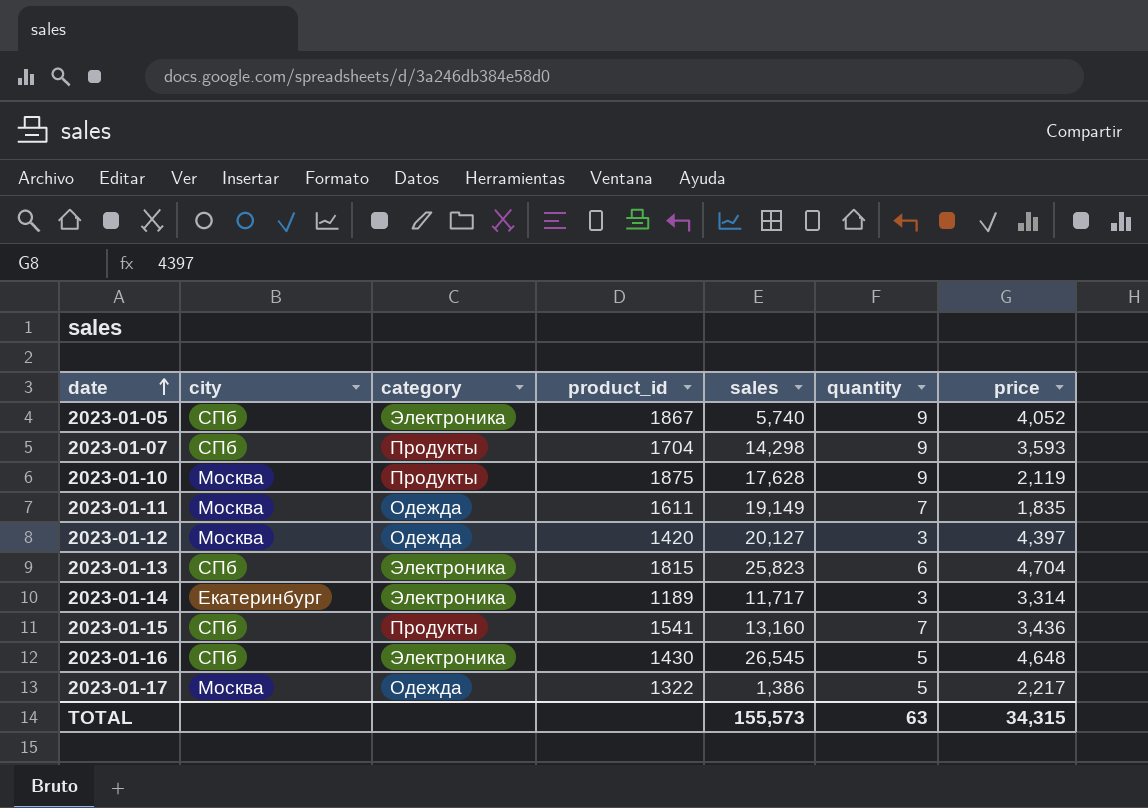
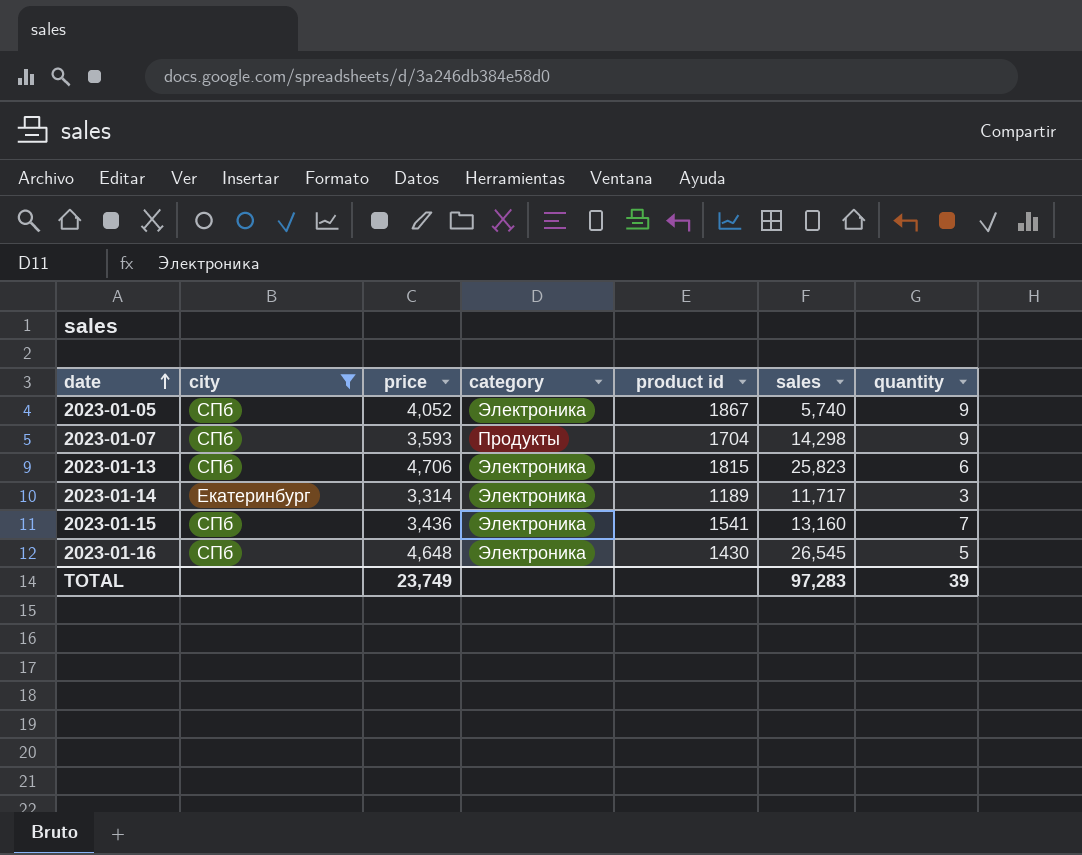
filter: none -> city != Москва
column price | position: 7 -> 3
column name: product_id -> product id
2023-01-13 | price: 4,704 -> 4,706
2023-01-15 | category: Продукты -> Электроника
TOTAL | price: 34,315 -> 23,749
TOTAL | sales: 155,573 -> 97,283
TOTAL | quantity: 63 -> 39

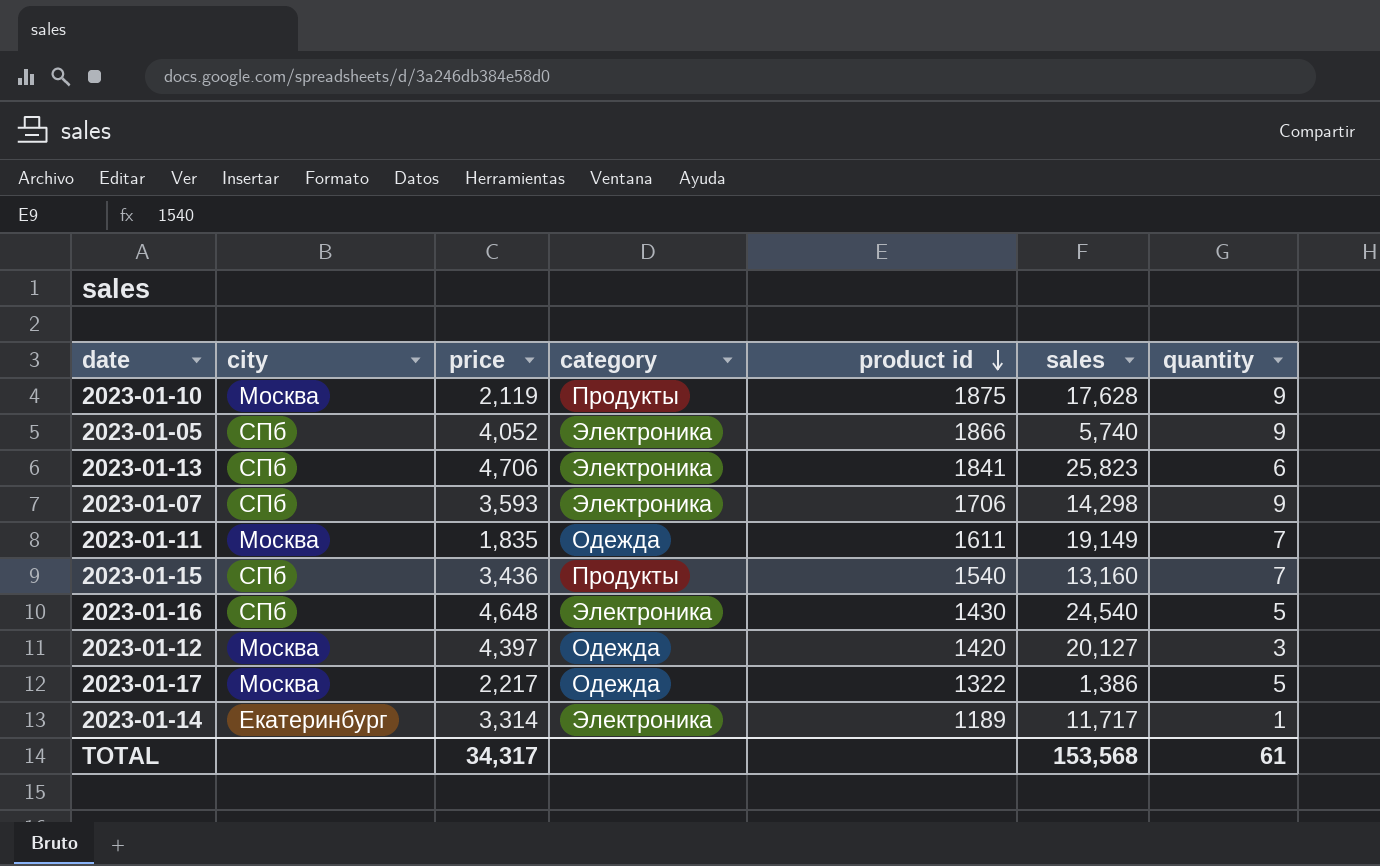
filter: city != Москва -> none
row order: date ascending -> product id descending
2023-01-05 | product id: 1867 -> 1866
2023-01-13 | product id: 1815 -> 1841
2023-01-07 | category: Продукты -> Электроника
2023-01-07 | product id: 1704 -> 1706
2023-01-15 | category: Электроника -> Продукты
2023-01-15 | product id: 1541 -> 1540
2023-01-16 | sales: 26,545 -> 24,540
2023-01-14 | quantity: 3 -> 1
TOTAL | price: 23,749 -> 34,317
TOTAL | sales: 97,283 -> 153,568
TOTAL | quantity: 39 -> 61

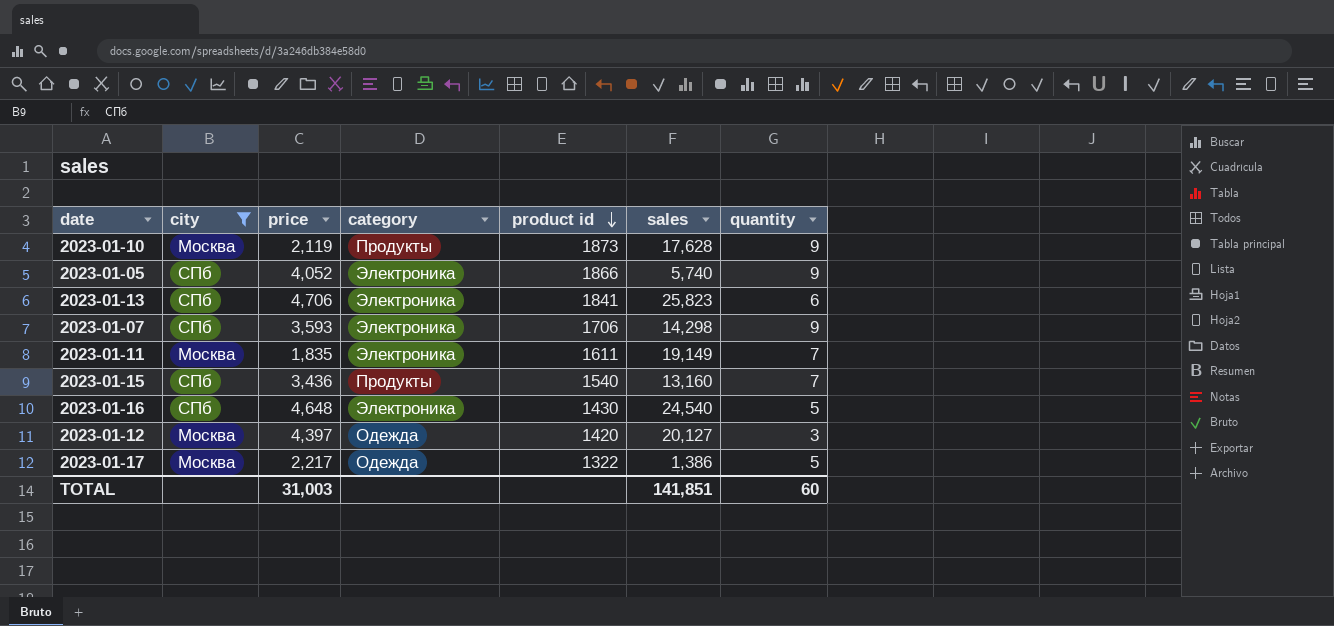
filter: none -> city != Екатеринбург
2023-01-10 | product id: 1875 -> 1873
2023-01-11 | category: Одежда -> Электроника
TOTAL | price: 34,317 -> 31,003
TOTAL | sales: 153,568 -> 141,851
TOTAL | quantity: 61 -> 60

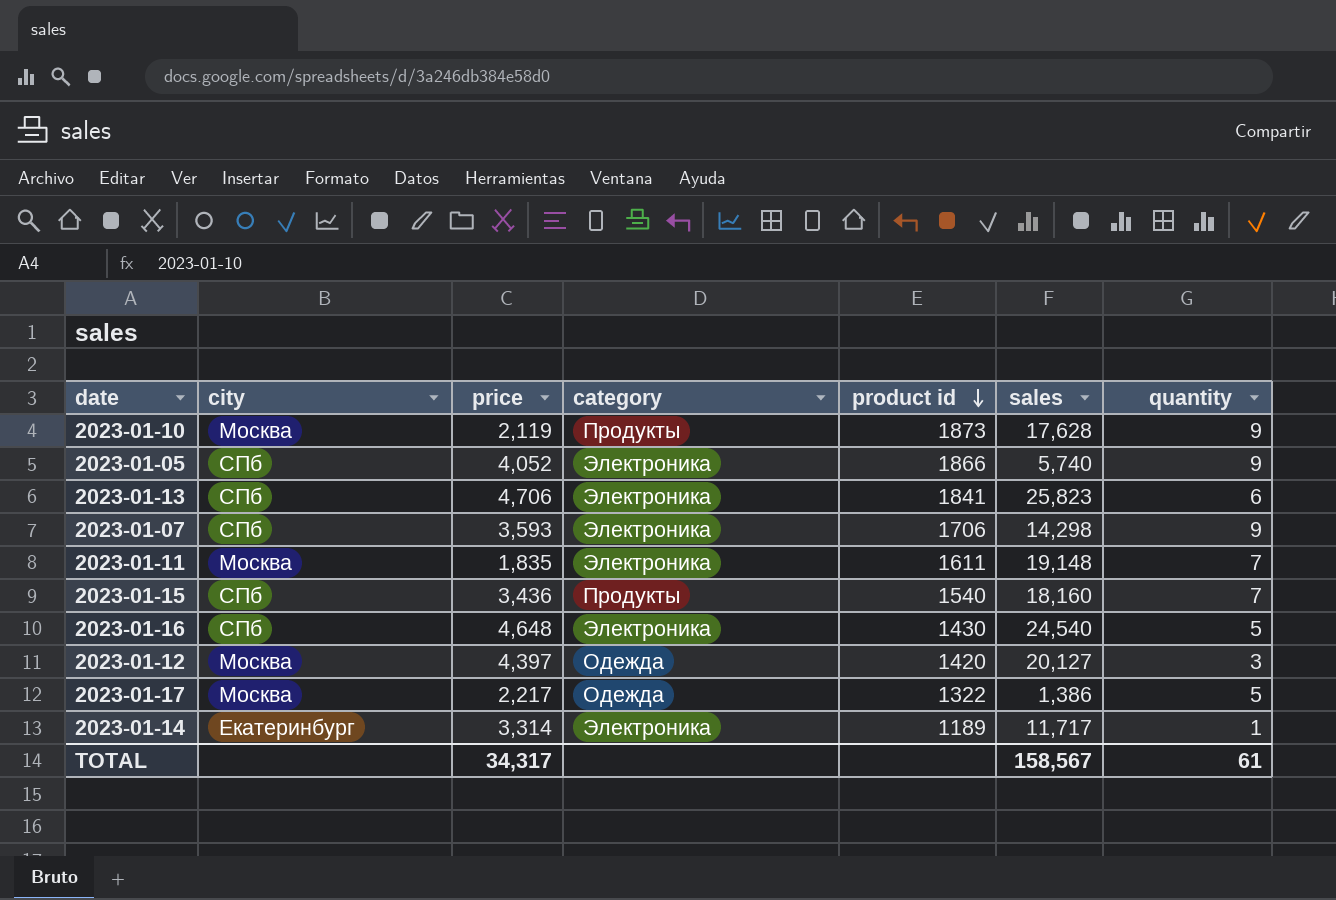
filter: city != Екатеринбург -> none
2023-01-11 | sales: 19,149 -> 19,148
2023-01-15 | sales: 13,160 -> 18,160
TOTAL | price: 31,003 -> 34,317
TOTAL | sales: 141,851 -> 158,567
TOTAL | quantity: 60 -> 61

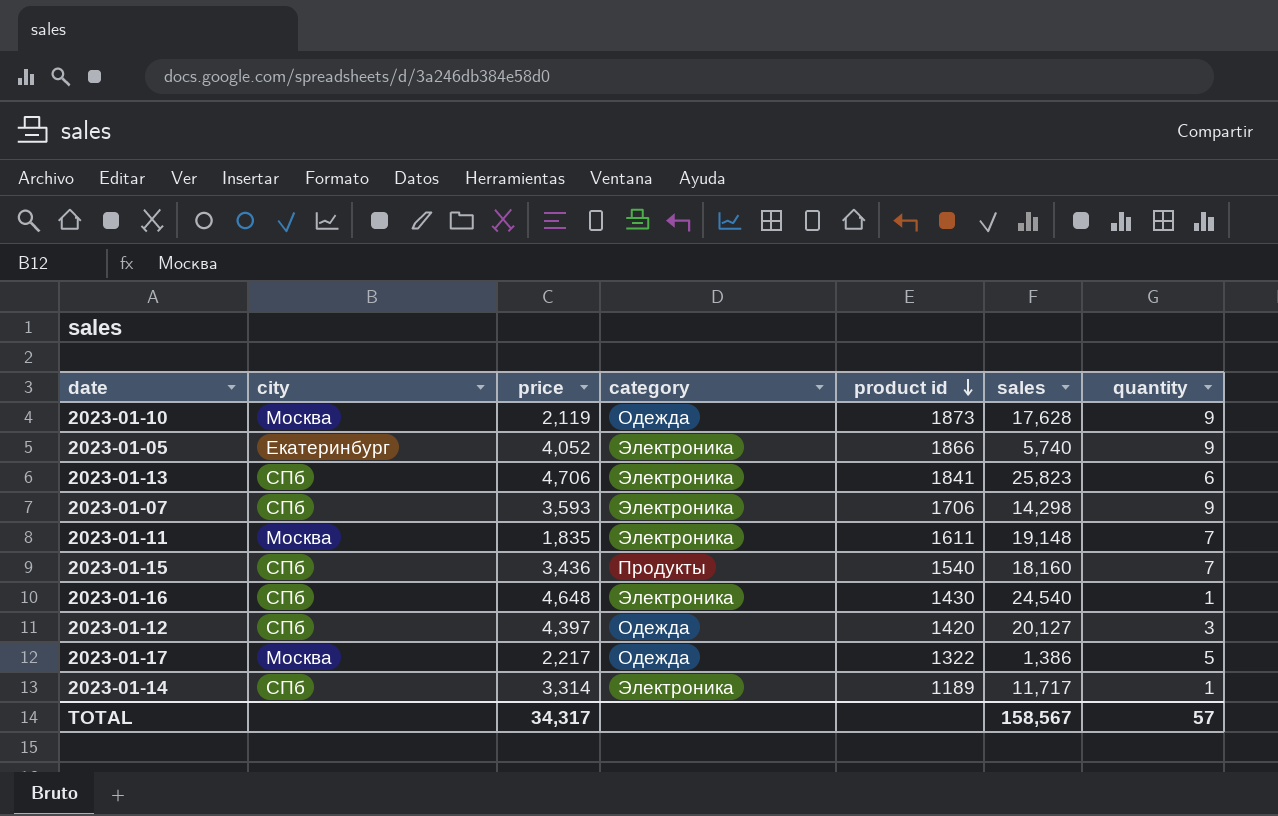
2023-01-10 | category: Продукты -> Одежда
2023-01-05 | city: СПб -> Екатеринбург
2023-01-16 | quantity: 5 -> 1
2023-01-12 | city: Москва -> СПб
2023-01-14 | city: Екатеринбург -> СПб
TOTAL | quantity: 61 -> 57

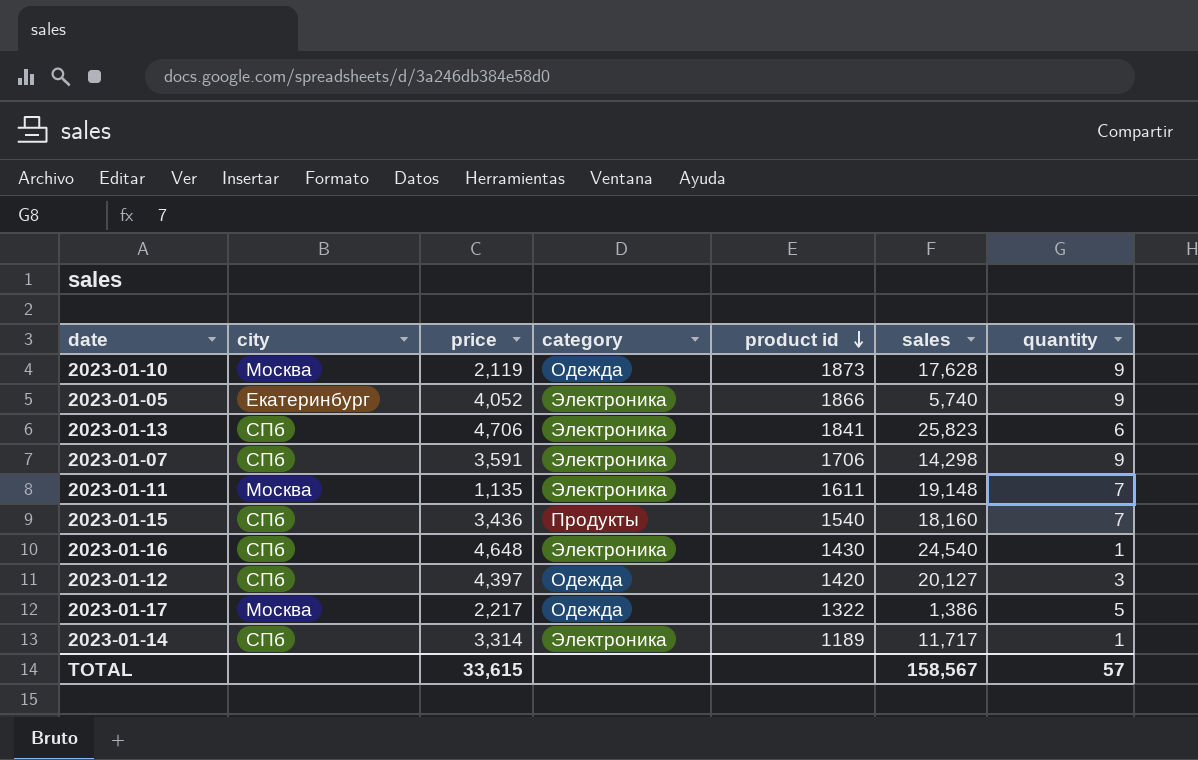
2023-01-07 | price: 3,593 -> 3,591
2023-01-11 | price: 1,835 -> 1,135
TOTAL | price: 34,317 -> 33,615

